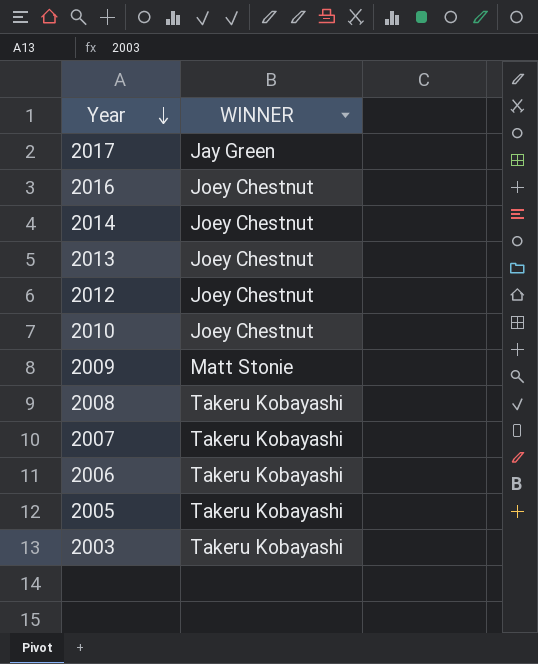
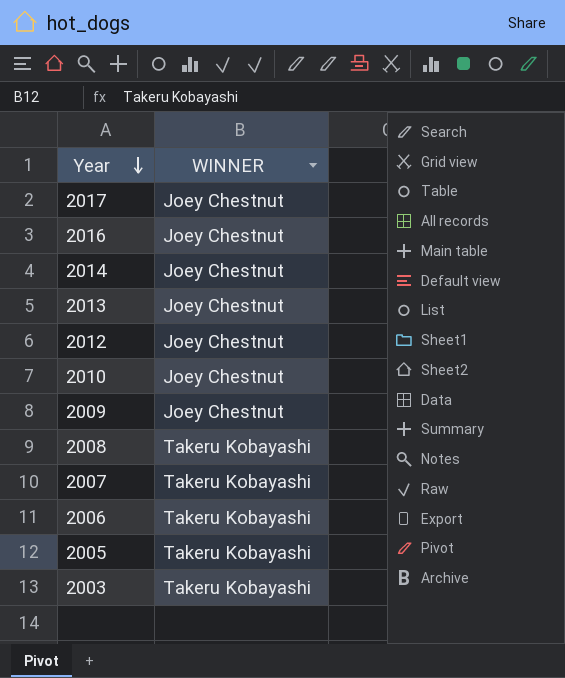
2017 | WINNER: Jay Green -> Joey Chestnut
2009 | WINNER: Matt Stonie -> Joey Chestnut

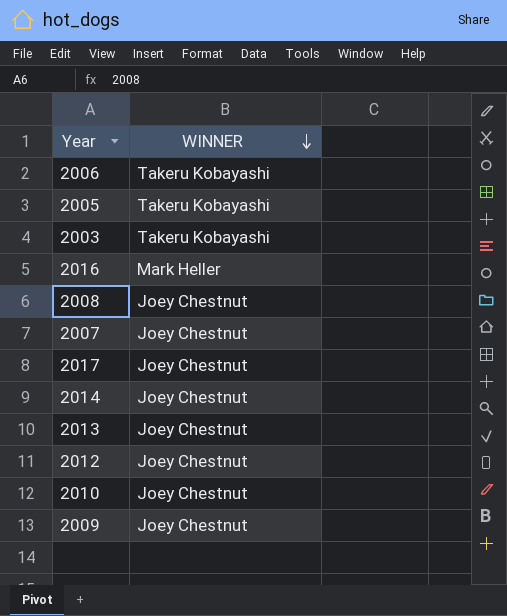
row order: Year descending -> WINNER descending
2016 | WINNER: Joey Chestnut -> Mark Heller
2008 | WINNER: Takeru Kobayashi -> Joey Chestnut
2007 | WINNER: Takeru Kobayashi -> Joey Chestnut

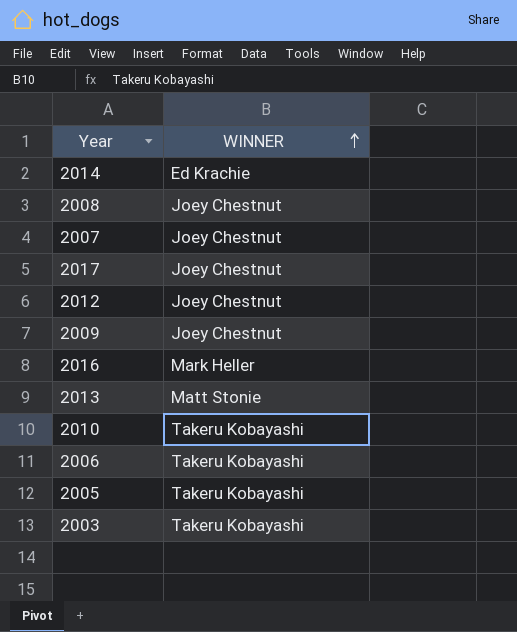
row order: WINNER descending -> WINNER ascending
2014 | WINNER: Joey Chestnut -> Ed Krachie
2013 | WINNER: Joey Chestnut -> Matt Stonie
2010 | WINNER: Joey Chestnut -> Takeru Kobayashi

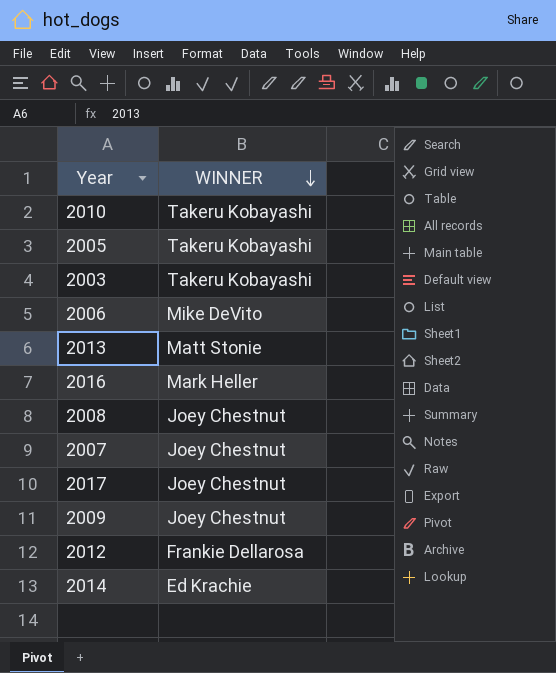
row order: WINNER ascending -> WINNER descending
2006 | WINNER: Takeru Kobayashi -> Mike DeVito
2012 | WINNER: Joey Chestnut -> Frankie Dellarosa

